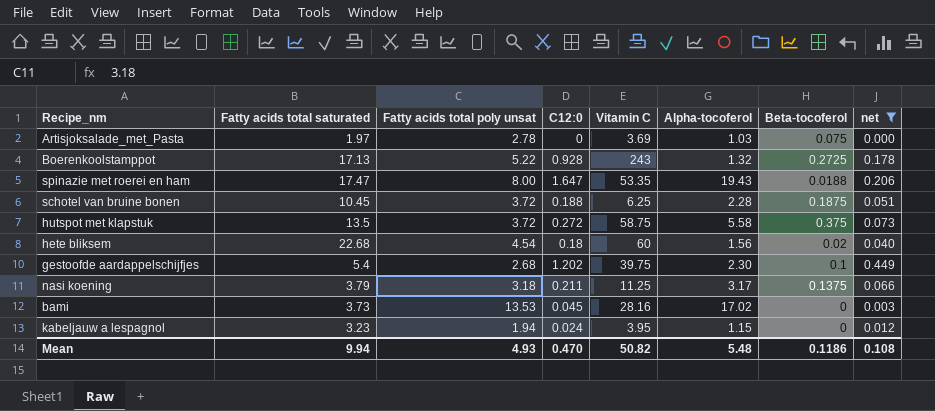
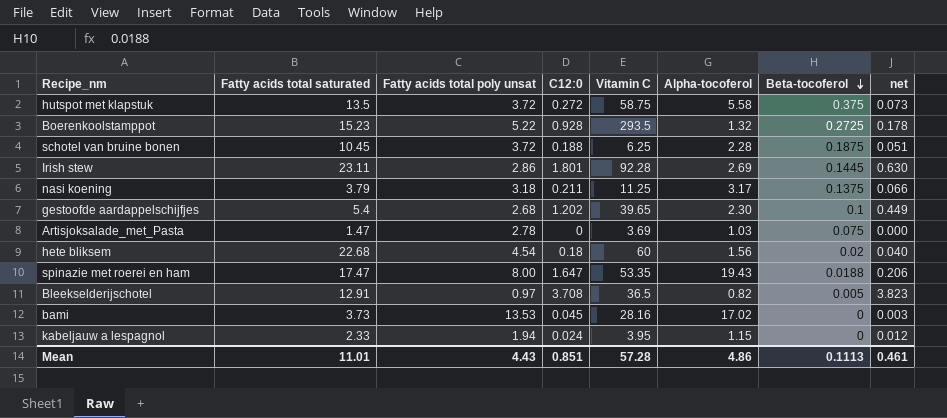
filter: net <= 0.449 -> none
row order: none -> Beta-tocoferol descending
Boerenkoolstamppot | Fatty acids total saturated: 17.13 -> 15.23
Boerenkoolstamppot | Vitamin C: 243 -> 293.5
gestoofde aardappelschijfjes | Vitamin C: 39.75 -> 39.65
Artisjoksalade_met_Pasta | Fatty acids total saturated: 1.97 -> 1.47
kabeljauw a lespagnol | Fatty acids total saturated: 3.23 -> 2.33
Mean | Fatty acids total saturated: 9.94 -> 11.01
Mean | Fatty acids total poly unsat: 4.93 -> 4.43
Mean | C12:0: 0.470 -> 0.851
Mean | Vitamin C: 50.82 -> 57.28
Mean | Alpha-tocoferol: 5.48 -> 4.86
Mean | Beta-tocoferol: 0.1186 -> 0.1113
Mean | net: 0.108 -> 0.461

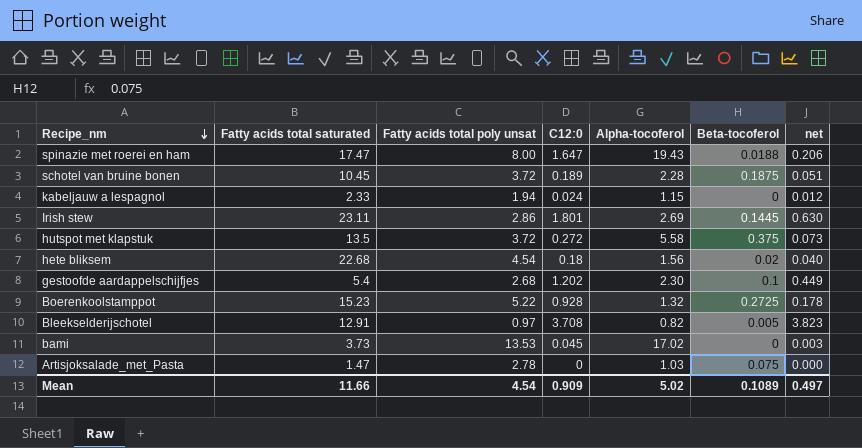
row order: Beta-tocoferol descending -> Recipe_nm descending
column Vitamin C | position: 5 -> none
row nasi koening: 3.79 | 3.18 | 0.211 | 11.25 | 3.17 | 0.1375 | 0.066 -> none
schotel van bruine bonen | C12:0: 0.188 -> 0.189
Mean | Fatty acids total saturated: 11.01 -> 11.66
Mean | Fatty acids total poly unsat: 4.43 -> 4.54
Mean | C12:0: 0.851 -> 0.909
Mean | Alpha-tocoferol: 4.86 -> 5.02
Mean | Beta-tocoferol: 0.1113 -> 0.1089
Mean | net: 0.461 -> 0.497

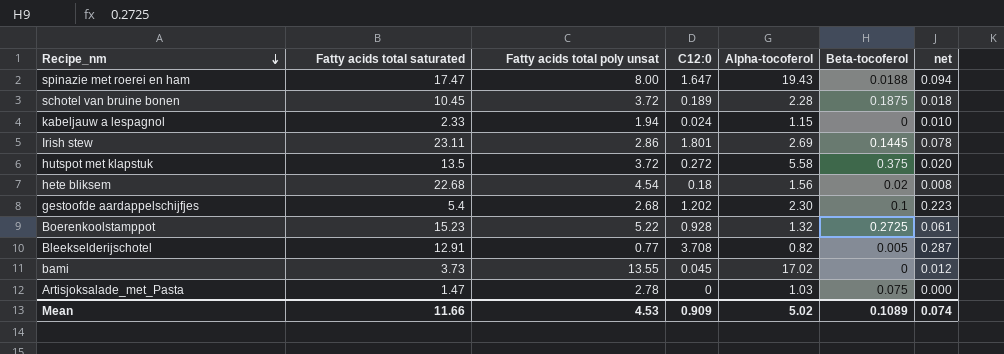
column net | formula: [C12:0] / [Fatty acids total poly unsat] -> [C12:0] / [Fatty acids total saturated]
Bleekselderijschotel | Fatty acids total poly unsat: 0.97 -> 0.77
bami | Fatty acids total poly unsat: 13.53 -> 13.55
Mean | Fatty acids total poly unsat: 4.54 -> 4.53
Mean | net: 0.497 -> 0.074

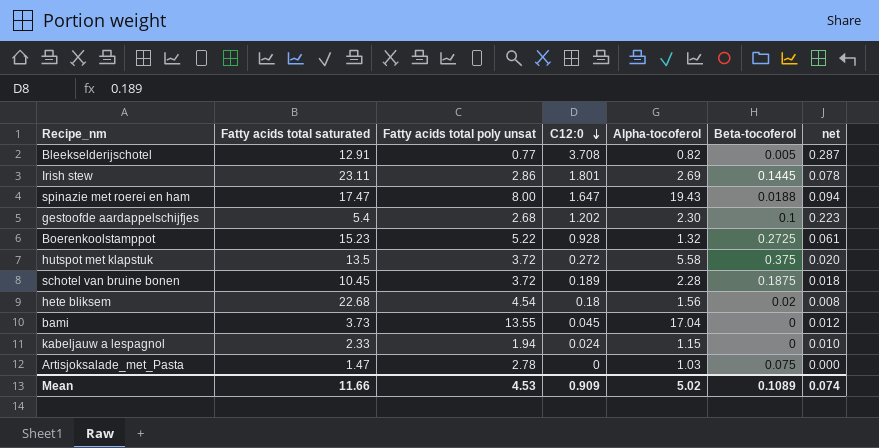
row order: Recipe_nm descending -> C12:0 descending
bami | Alpha-tocoferol: 17.02 -> 17.04

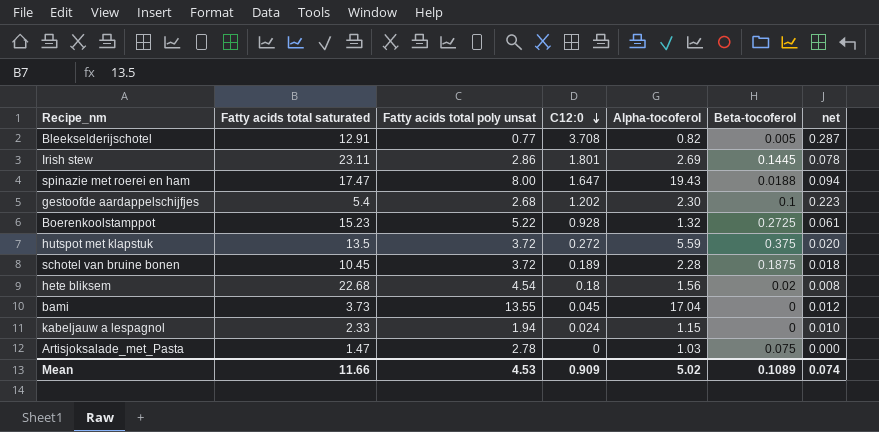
hutspot met klapstuk | Alpha-tocoferol: 5.58 -> 5.59

